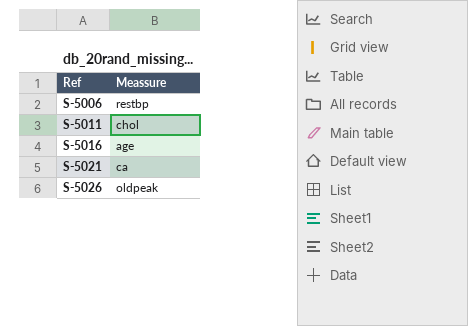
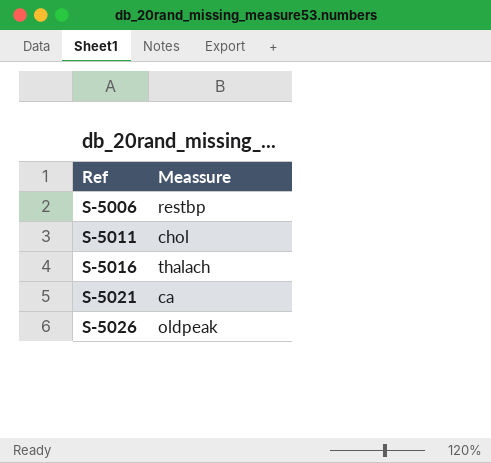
S-5016 | Meassure: age -> thalach

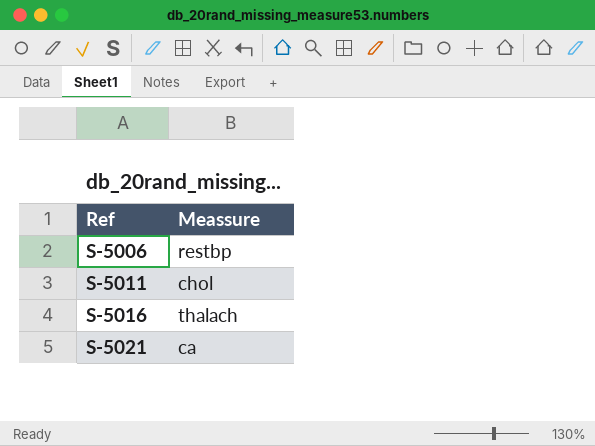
row S-5026: oldpeak -> none

